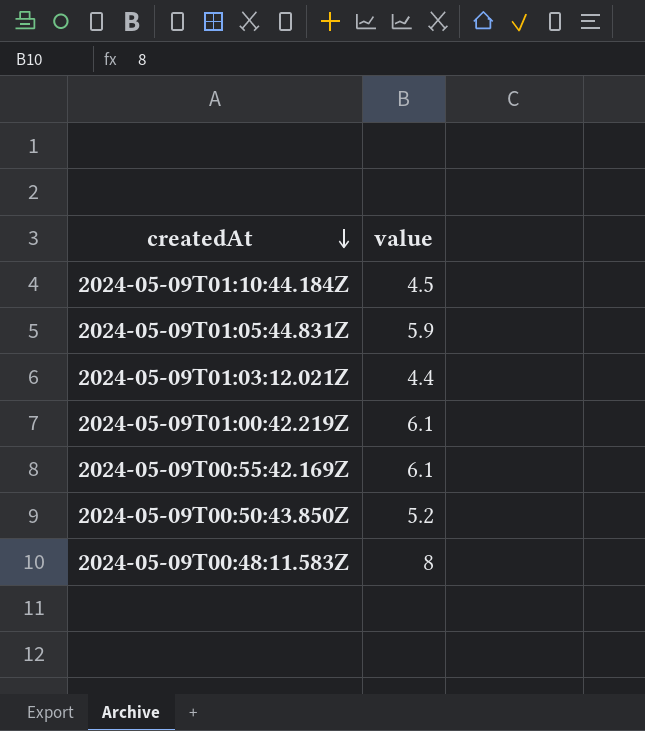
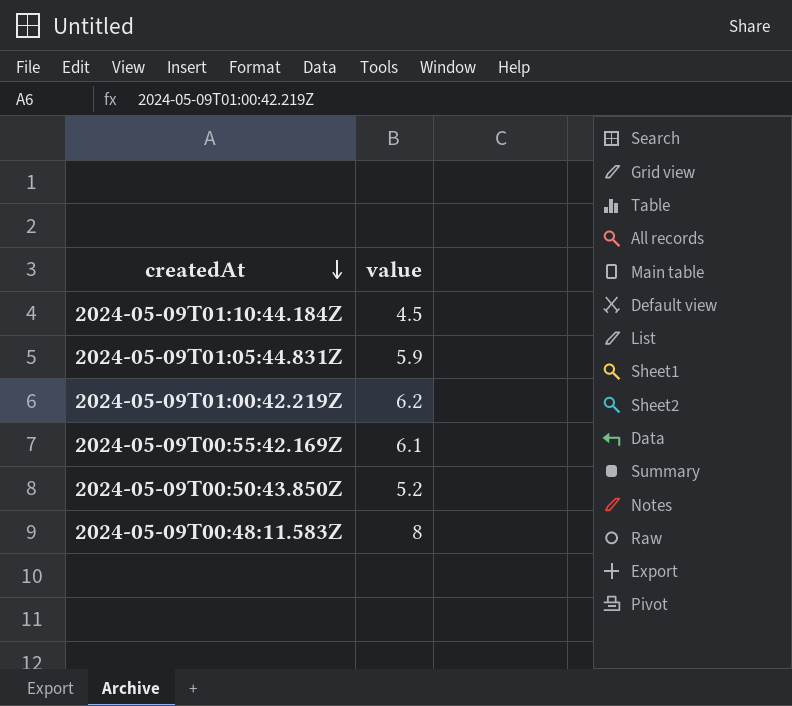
row 2024-05-09T01:03:12.021Z: 4.4 -> none
2024-05-09T01:00:42.219Z | value: 6.1 -> 6.2

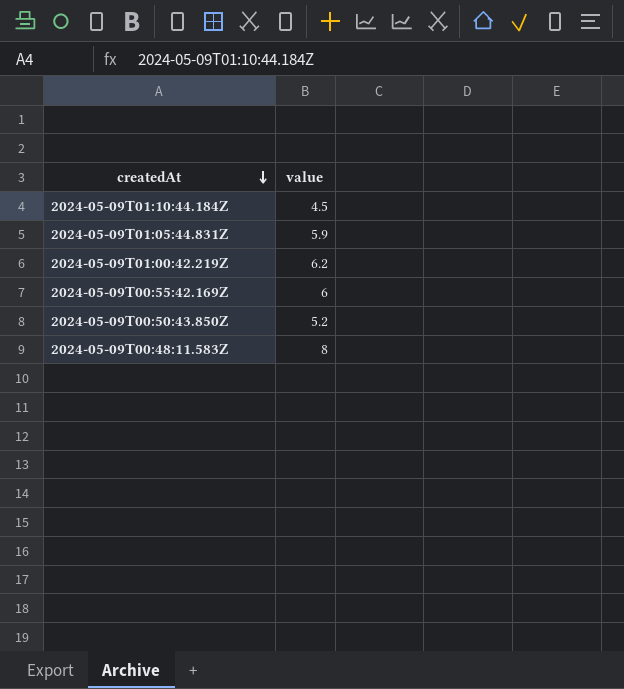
2024-05-09T00:55:42.169Z | value: 6.1 -> 6

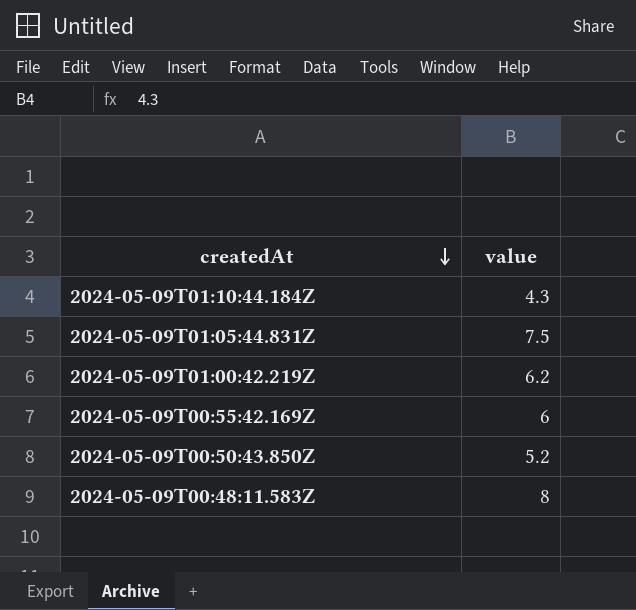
2024-05-09T01:10:44.184Z | value: 4.5 -> 4.3
2024-05-09T01:05:44.831Z | value: 5.9 -> 7.5

